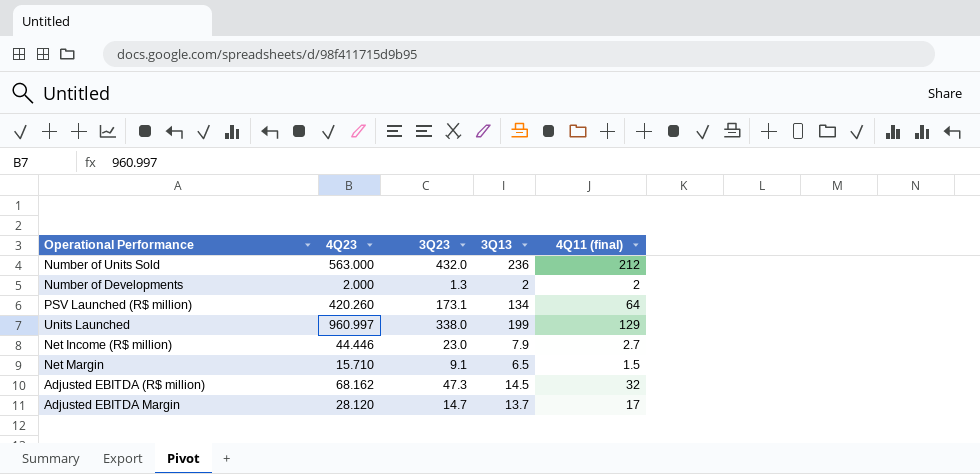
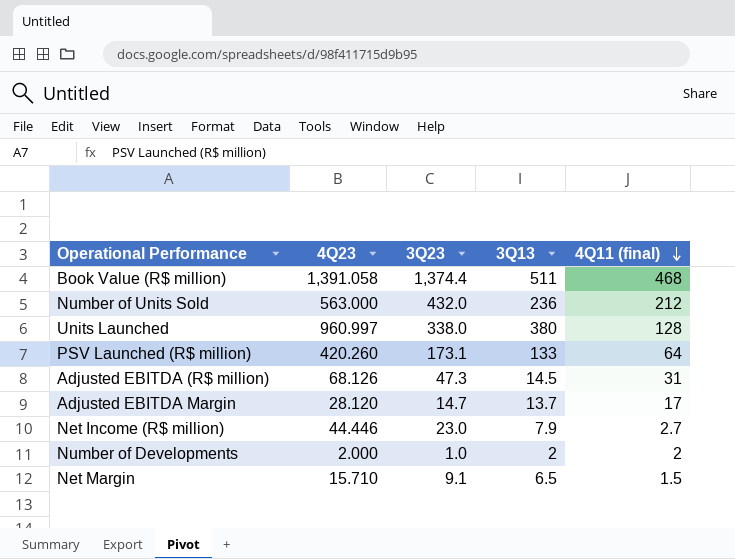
row order: none -> 4Q11 (final) descending
row Book Value (R$ million): none -> 1,391.058 | 1,374.4 | 511 | 468
Units Launched | 3Q13: 199 -> 380
Units Launched | 4Q11 (final): 129 -> 128
PSV Launched (R$ million) | 3Q13: 134 -> 133
Adjusted EBITDA (R$ million) | 4Q23: 68.162 -> 68.126
Adjusted EBITDA (R$ million) | 4Q11 (final): 32 -> 31
Number of Developments | 3Q23: 1.3 -> 1.0

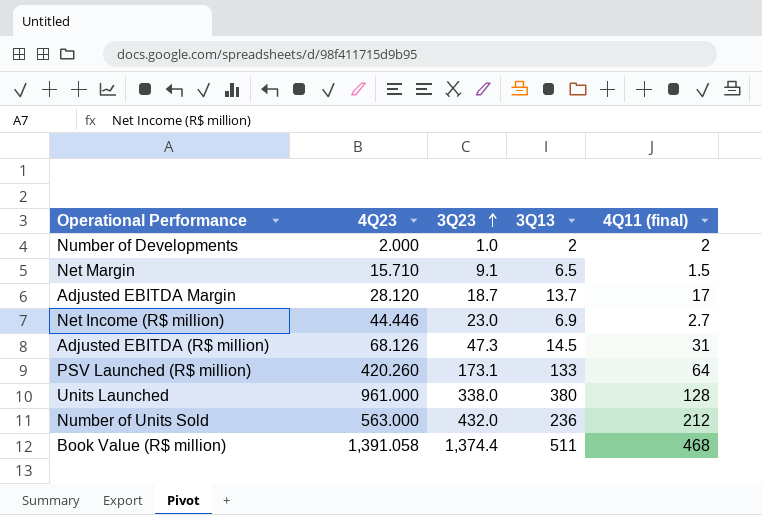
row order: 4Q11 (final) descending -> 3Q23 ascending
Adjusted EBITDA Margin | 3Q23: 14.7 -> 18.7
Net Income (R$ million) | 3Q13: 7.9 -> 6.9
Units Launched | 4Q23: 960.997 -> 961.000

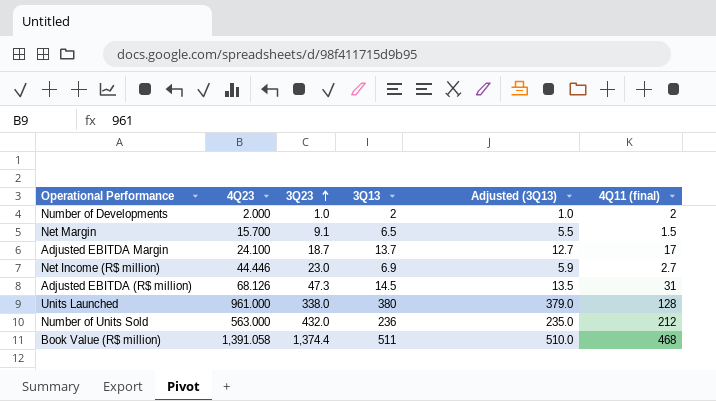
column Adjusted (3Q13) | formula: none -> [3Q13] - 1
row PSV Launched (R$ million): 420.260 | 173.1 | 133 | 64 -> none
Net Margin | 4Q23: 15.710 -> 15.700
Adjusted EBITDA Margin | 4Q23: 28.120 -> 24.100

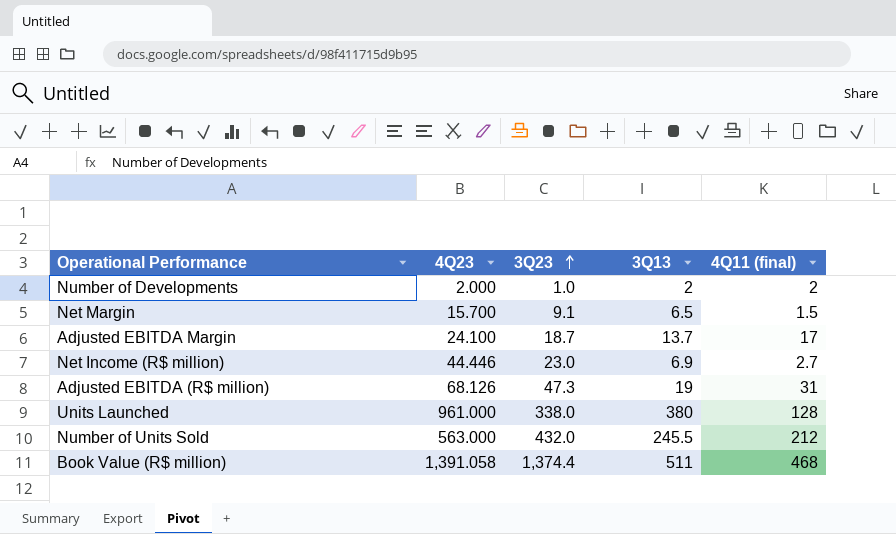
column Adjusted (3Q13) | formula: [3Q13] - 1 -> none
Adjusted EBITDA (R$ million) | 3Q13: 14.5 -> 19
Number of Units Sold | 3Q13: 236 -> 245.5

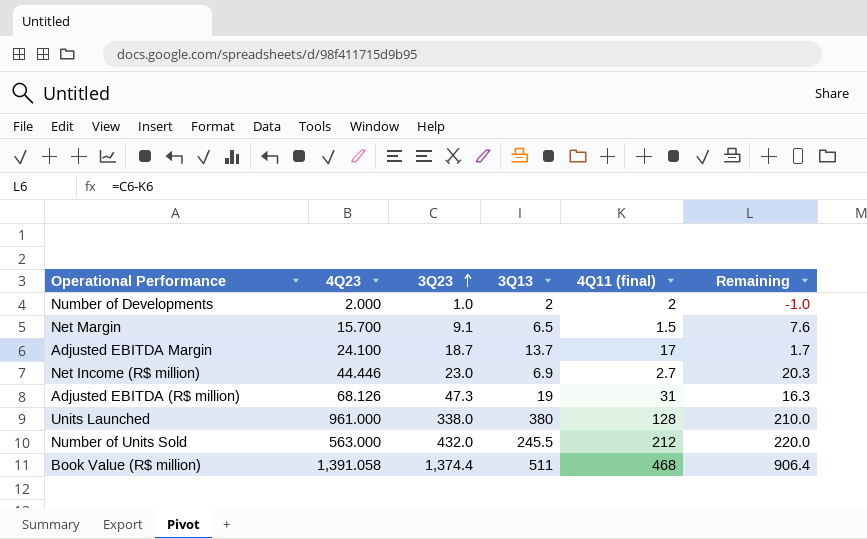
column Remaining | formula: none -> [3Q23] - [4Q11 (final)]

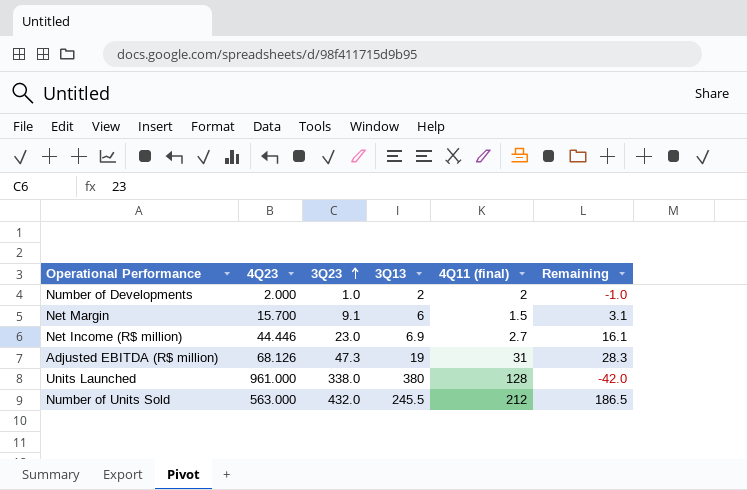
column Remaining | formula: [3Q23] - [4Q11 (final)] -> [3Q23] - [3Q13]
row Adjusted EBITDA Margin: 24.100 | 18.7 | 13.7 | 17 | 1.7 -> none
row Book Value (R$ million): 1,391.058 | 1,374.4 | 511 | 468 | 906.4 -> none
Net Margin | 3Q13: 6.5 -> 6

